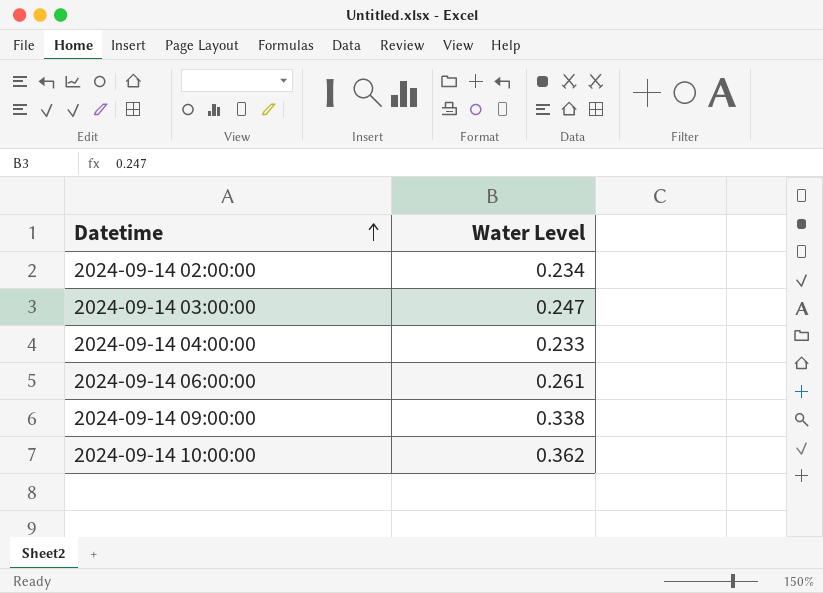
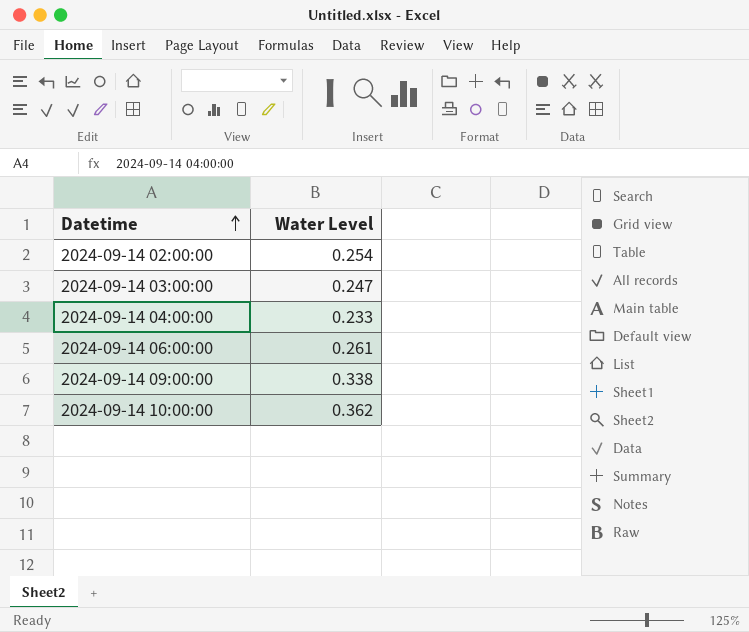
2024-09-14 02:00:00 | Water Level: 0.234 -> 0.254

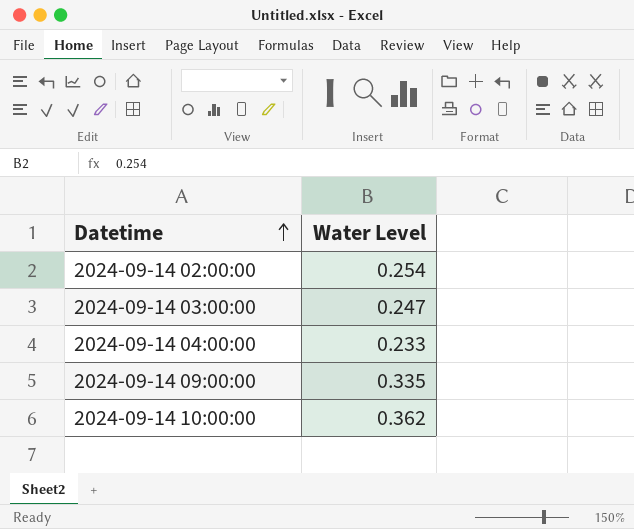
row 2024-09-14 06:00:00: 0.261 -> none
2024-09-14 09:00:00 | Water Level: 0.338 -> 0.335

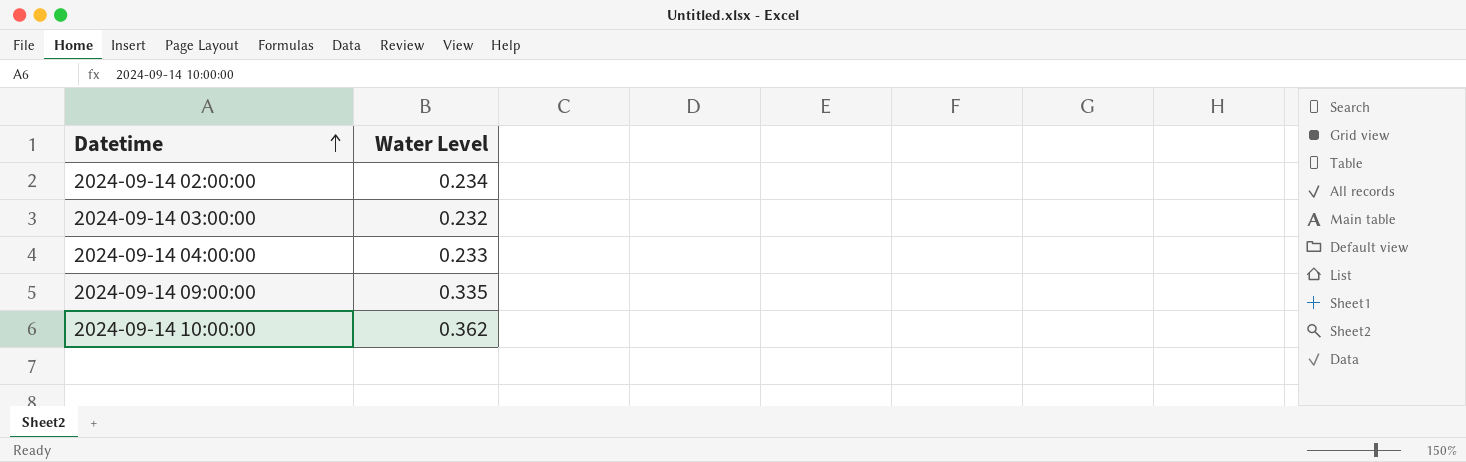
2024-09-14 02:00:00 | Water Level: 0.254 -> 0.234
2024-09-14 03:00:00 | Water Level: 0.247 -> 0.232

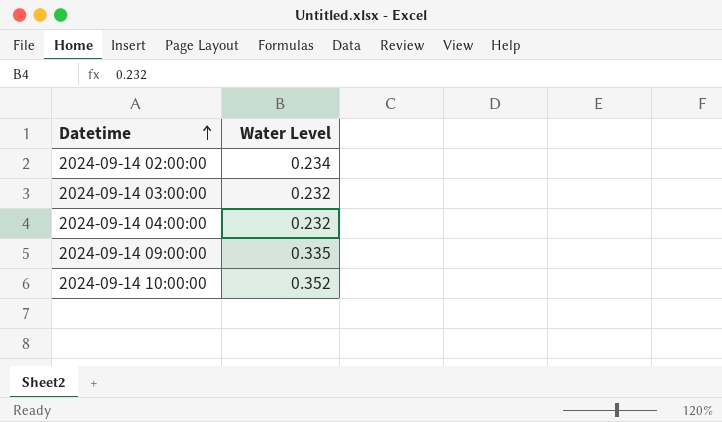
2024-09-14 04:00:00 | Water Level: 0.233 -> 0.232
2024-09-14 10:00:00 | Water Level: 0.362 -> 0.352

